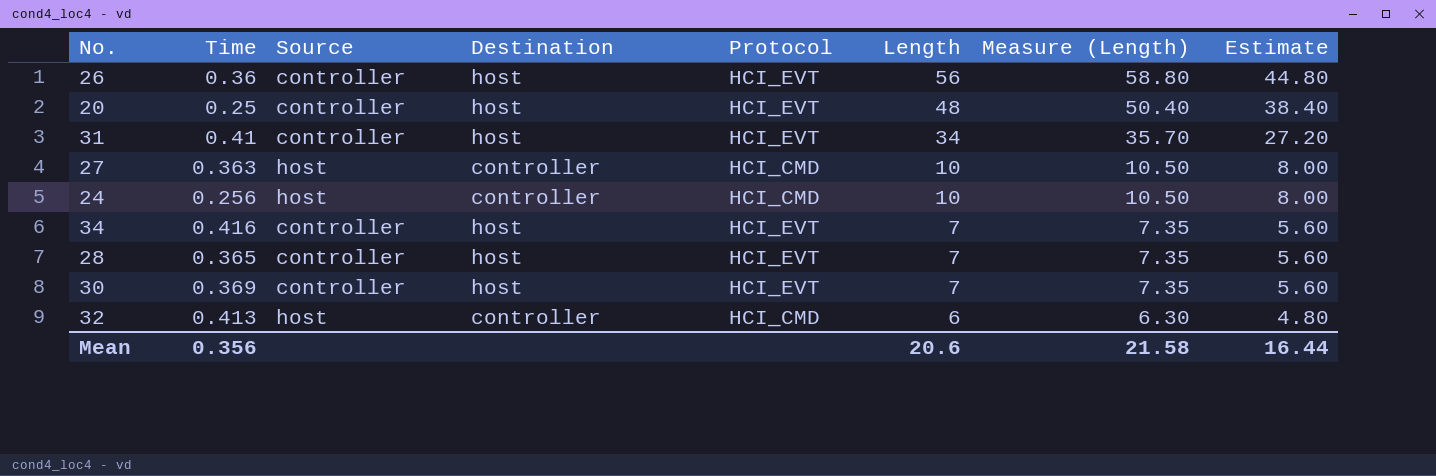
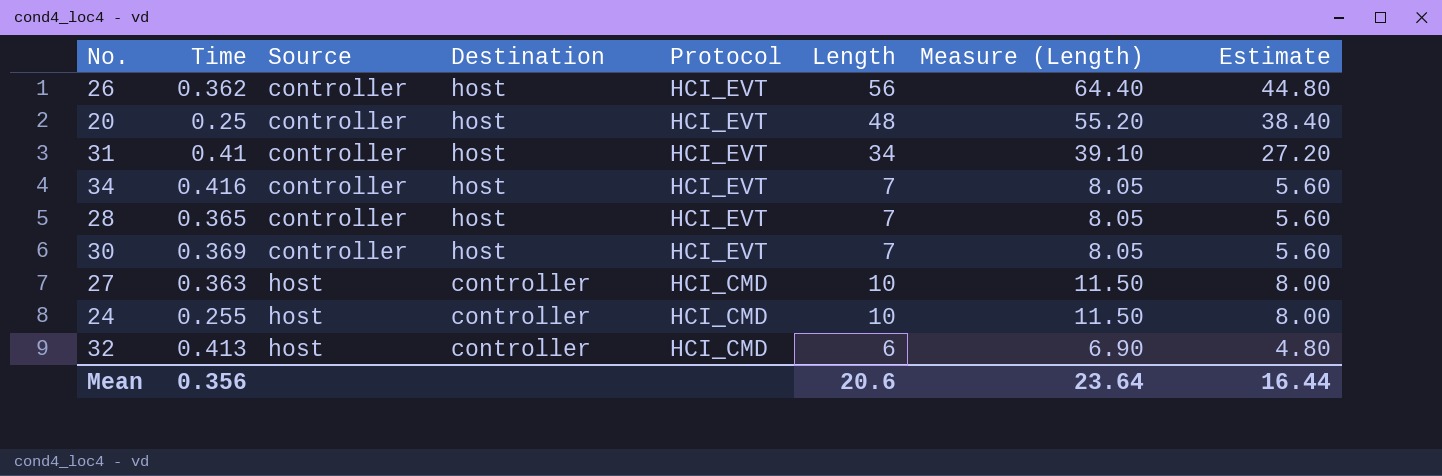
row order: Length descending -> Source ascending
column Measure (Length) | formula: [Length] * 1.05 -> [Length] * 1.15
26 | Time: 0.36 -> 0.362
24 | Time: 0.256 -> 0.255
Mean | Measure (Length): 21.58 -> 23.64

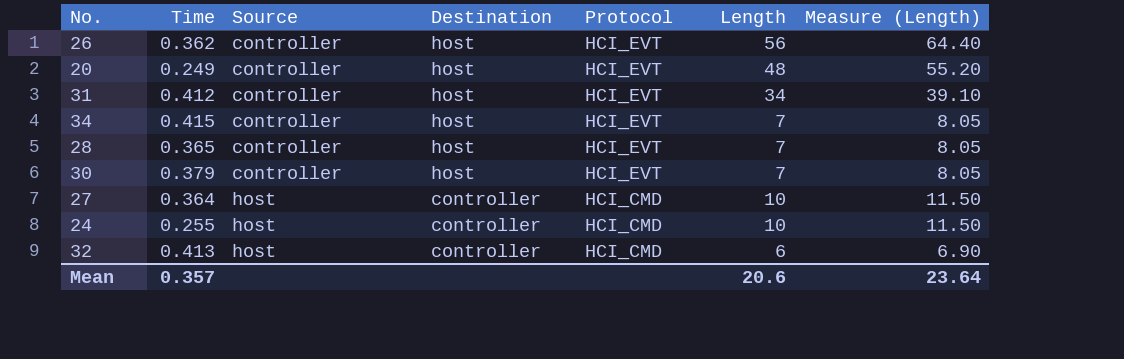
column Estimate | formula: [Length] * 0.8 -> none
20 | Time: 0.25 -> 0.249
31 | Time: 0.41 -> 0.412
34 | Time: 0.416 -> 0.415
30 | Time: 0.369 -> 0.379
27 | Time: 0.363 -> 0.364
Mean | Time: 0.356 -> 0.357

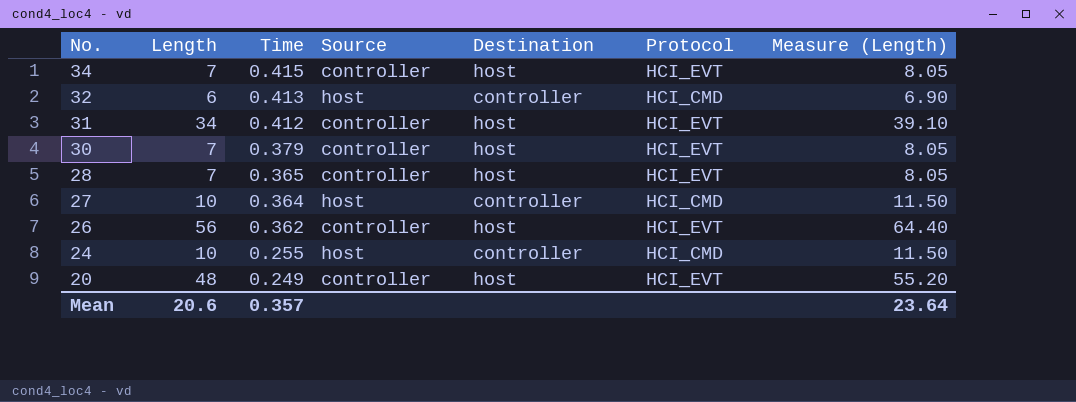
row order: Source ascending -> No. descending
column Length | position: 6 -> 2

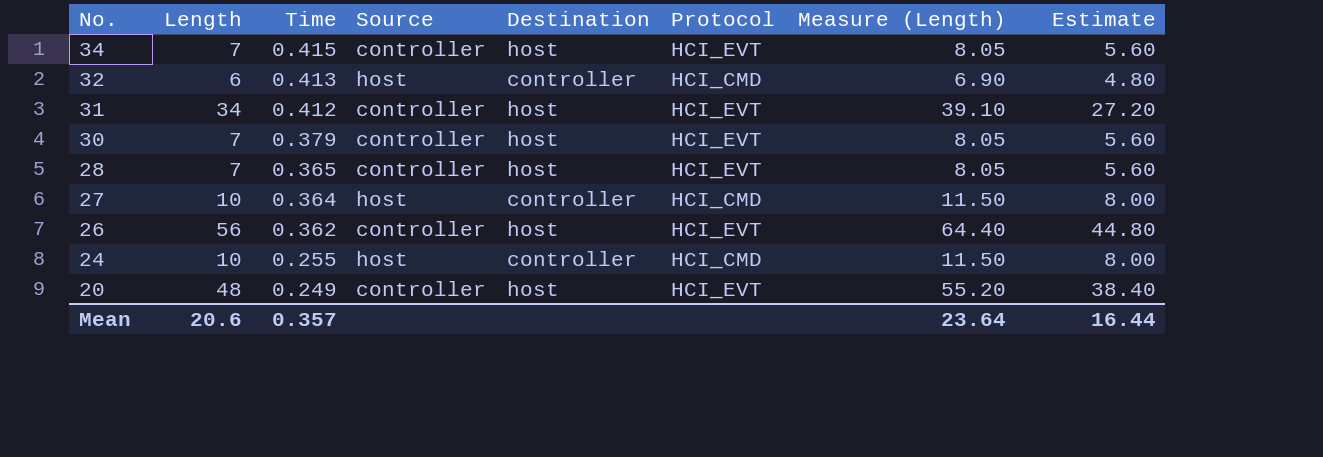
column Estimate | formula: none -> [Length] * 0.8

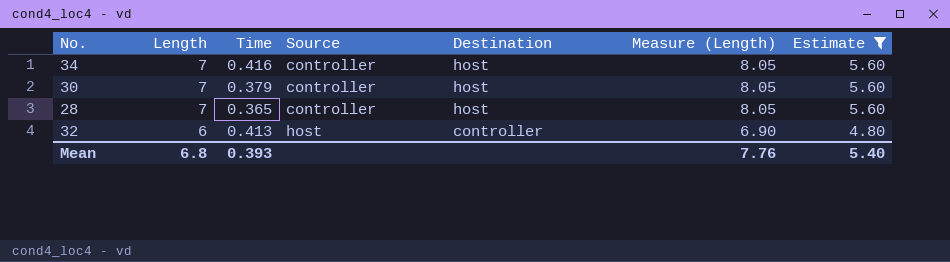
filter: none -> Estimate <= 5.60
row order: No. descending -> Length descending
column Protocol | position: 6 -> none
34 | Time: 0.415 -> 0.416
Mean | Length: 20.6 -> 6.8
Mean | Time: 0.357 -> 0.393
Mean | Measure (Length): 23.64 -> 7.76
Mean | Estimate: 16.44 -> 5.40

